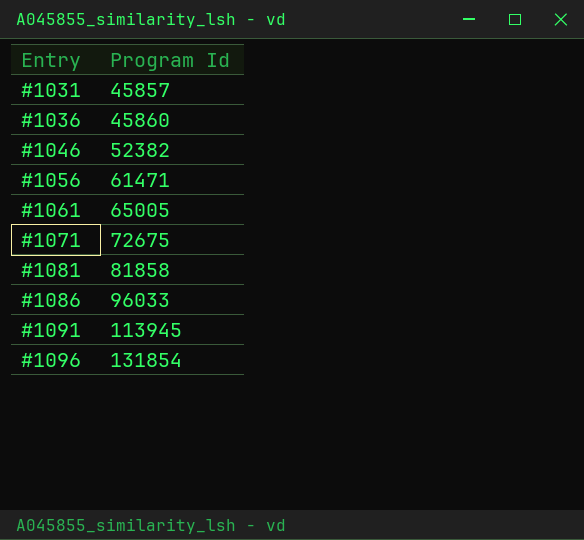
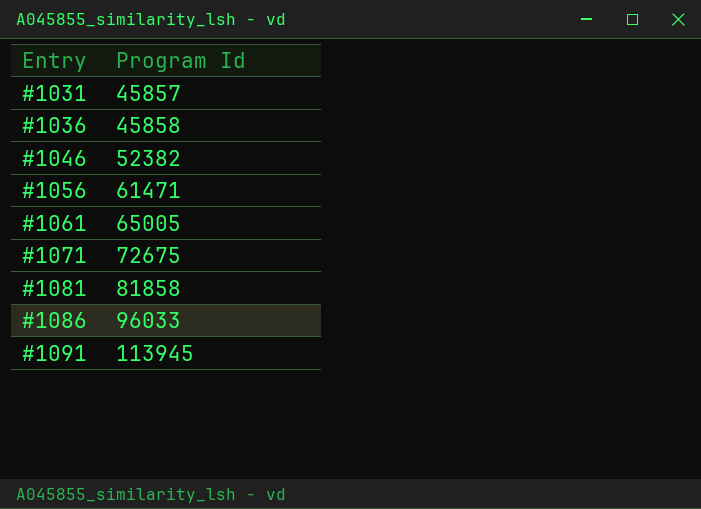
row #1096: 131854 -> none
#1036 | Program Id: 45860 -> 45858

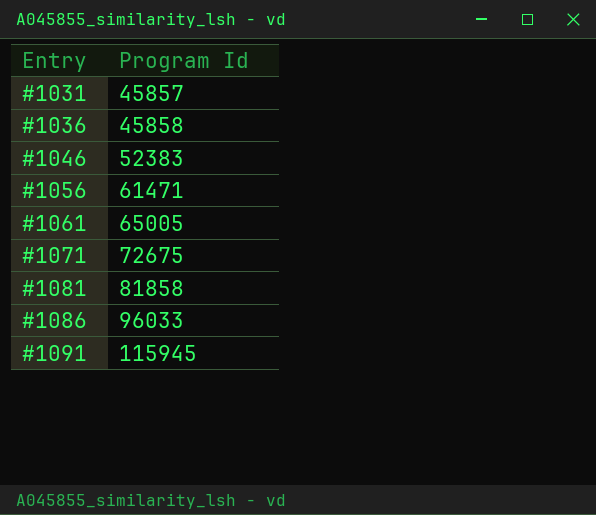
#1046 | Program Id: 52382 -> 52383
#1091 | Program Id: 113945 -> 115945

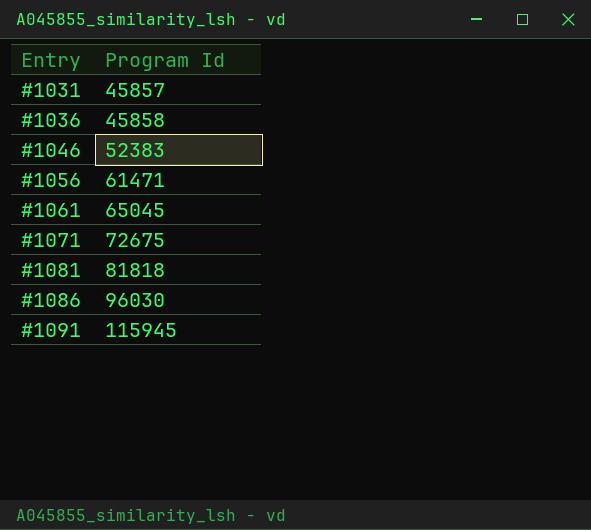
#1061 | Program Id: 65005 -> 65045
#1081 | Program Id: 81858 -> 81818
#1086 | Program Id: 96033 -> 96030

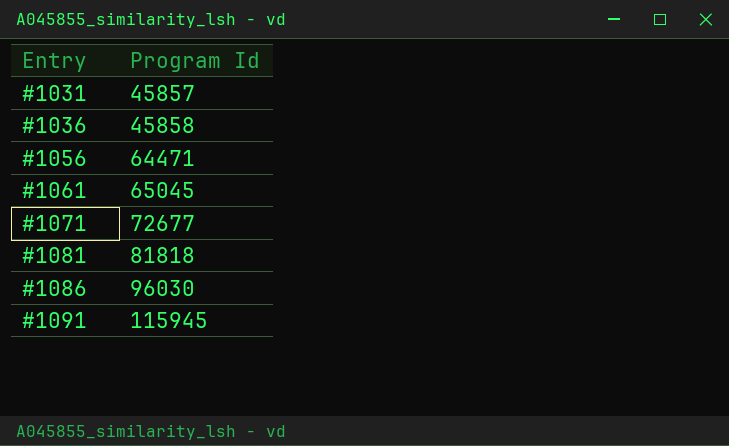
row #1046: 52383 -> none
#1056 | Program Id: 61471 -> 64471
#1071 | Program Id: 72675 -> 72677

